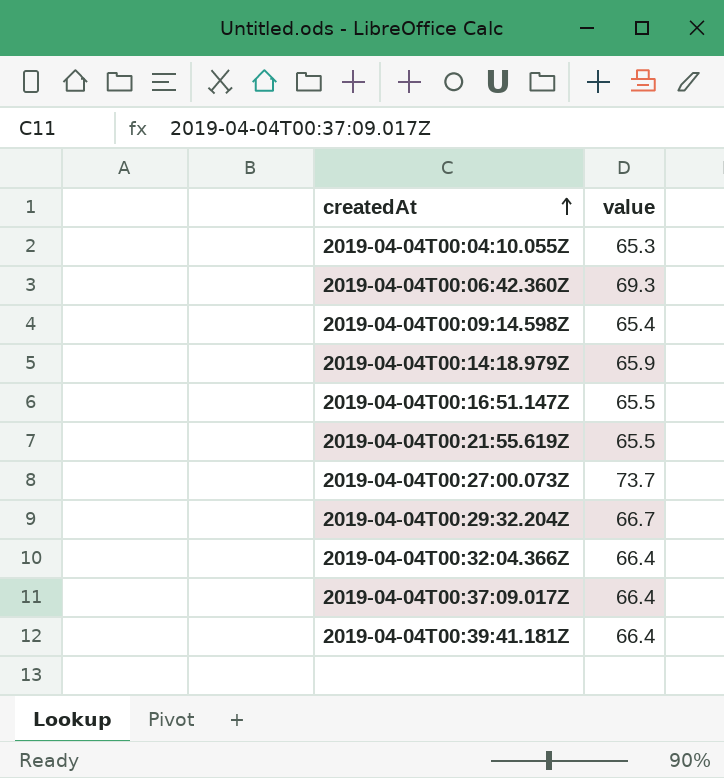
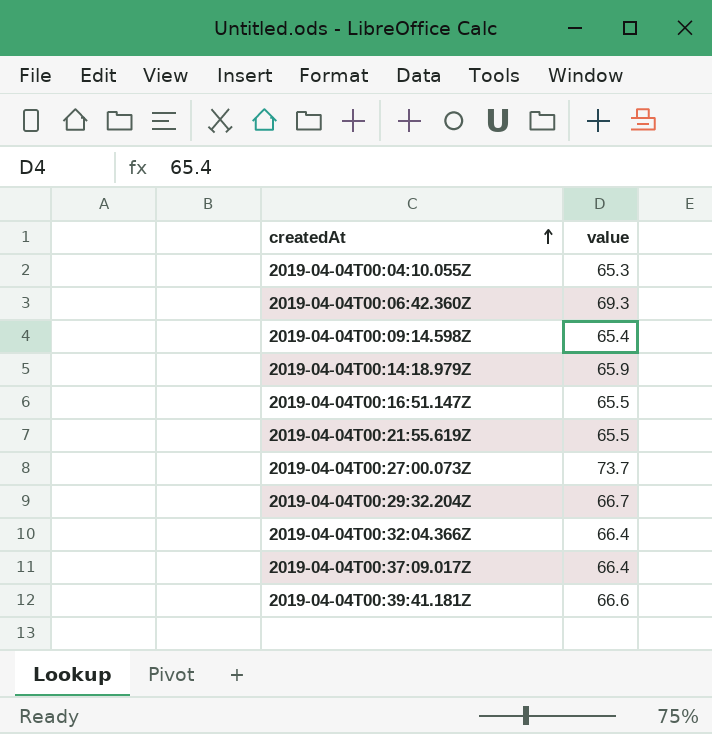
2019-04-04T00:39:41.181Z | value: 66.4 -> 66.6

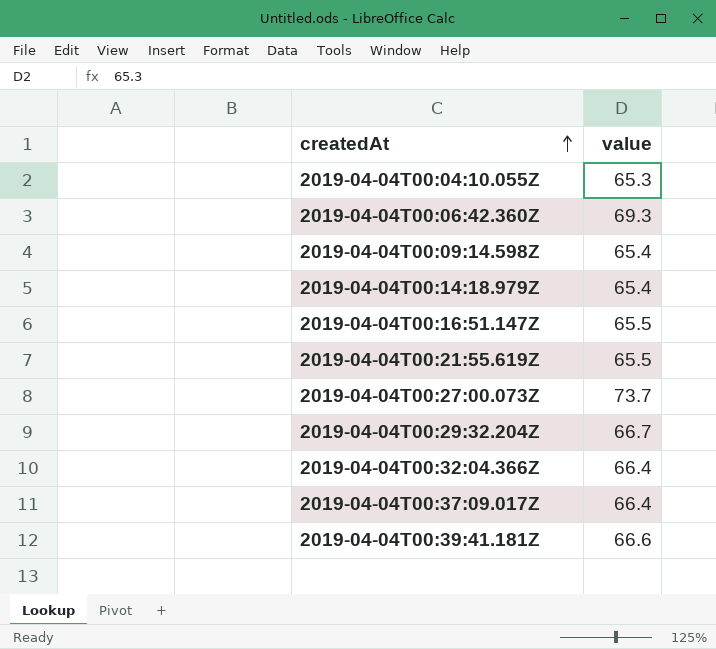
2019-04-04T00:14:18.979Z | value: 65.9 -> 65.4

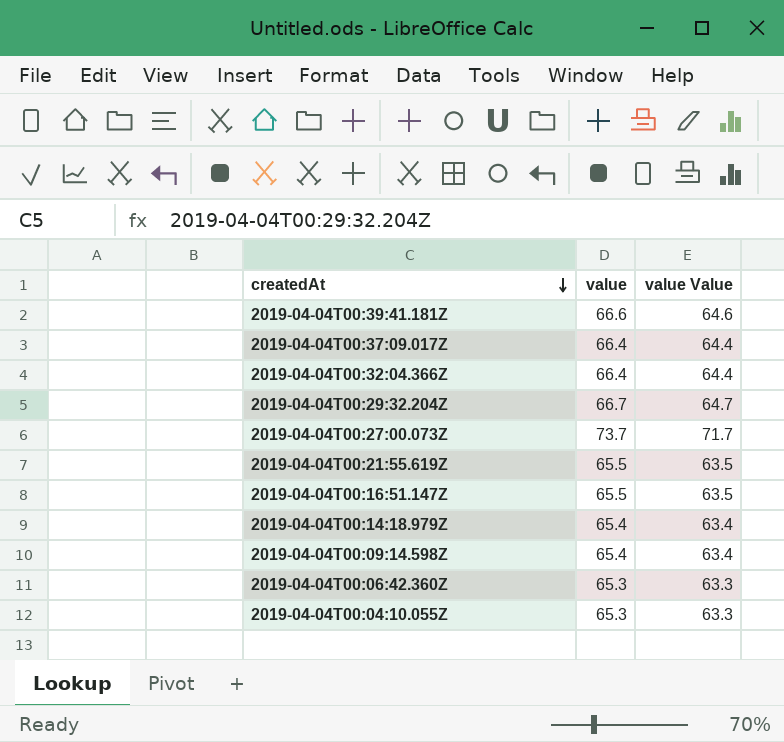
row order: createdAt ascending -> createdAt descending
column value Value | formula: none -> [value] - 2
2019-04-04T00:06:42.360Z | value: 69.3 -> 65.3

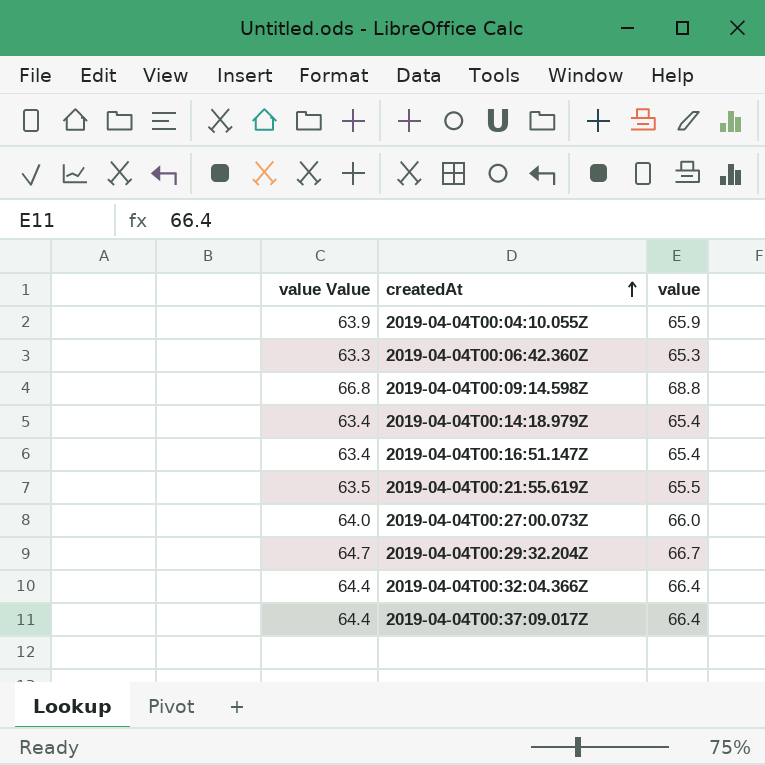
row order: createdAt descending -> createdAt ascending
column value Value | position: 3 -> 1
row 2019-04-04T00:39:41.181Z: 66.6 | 64.6 -> none
2019-04-04T00:04:10.055Z | value Value: 63.3 -> 63.9
2019-04-04T00:04:10.055Z | value: 65.3 -> 65.9
2019-04-04T00:09:14.598Z | value Value: 63.4 -> 66.8
2019-04-04T00:09:14.598Z | value: 65.4 -> 68.8
2019-04-04T00:16:51.147Z | value Value: 63.5 -> 63.4
2019-04-04T00:16:51.147Z | value: 65.5 -> 65.4
2019-04-04T00:27:00.073Z | value Value: 71.7 -> 64.0
2019-04-04T00:27:00.073Z | value: 73.7 -> 66.0

